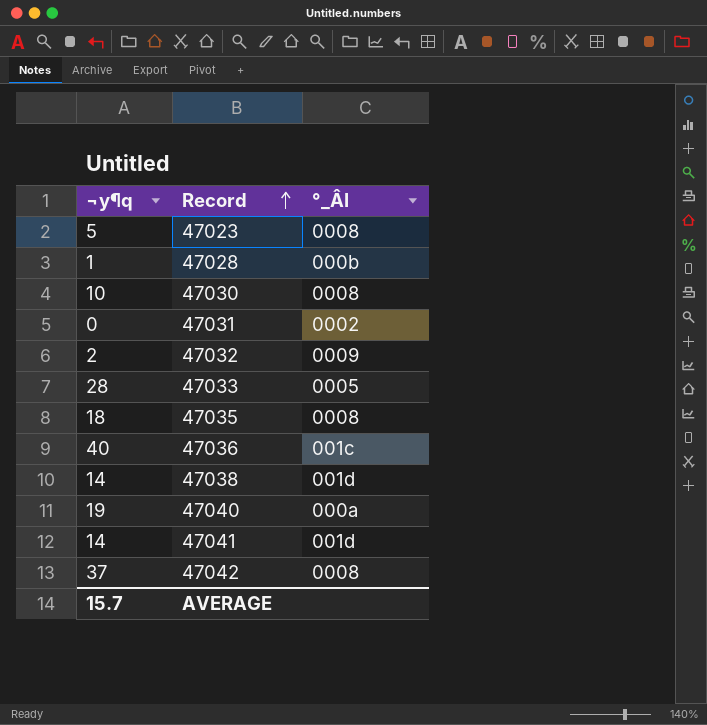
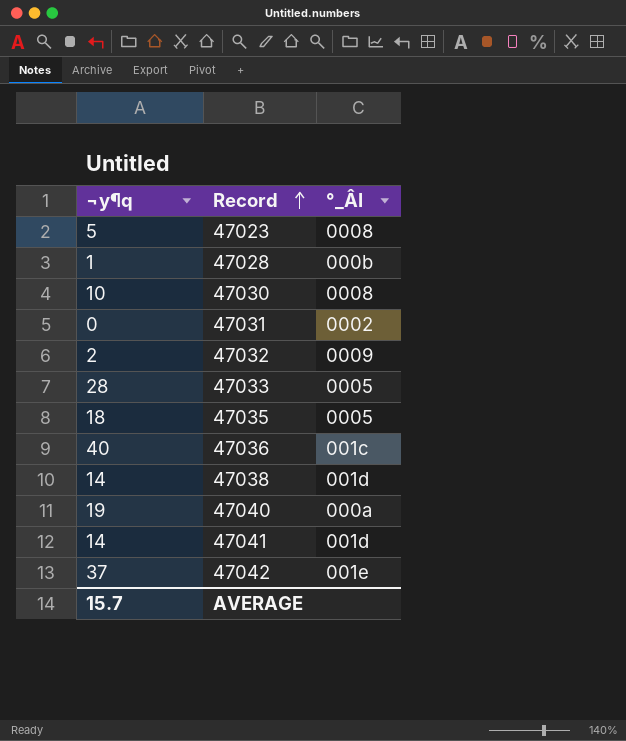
47035 | °_ÂI: 0008 -> 0005
47042 | °_ÂI: 0008 -> 001e

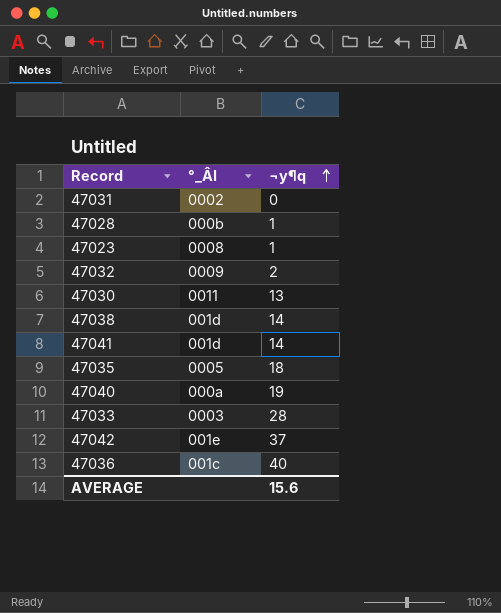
row order: Record ascending -> ¬y¶q ascending
column ¬y¶q | position: 1 -> 3
47023 | ¬y¶q: 5 -> 1
47030 | °_ÂI: 0008 -> 0011
47030 | ¬y¶q: 10 -> 13
47033 | °_ÂI: 0005 -> 0003
AVERAGE | ¬y¶q: 15.7 -> 15.6

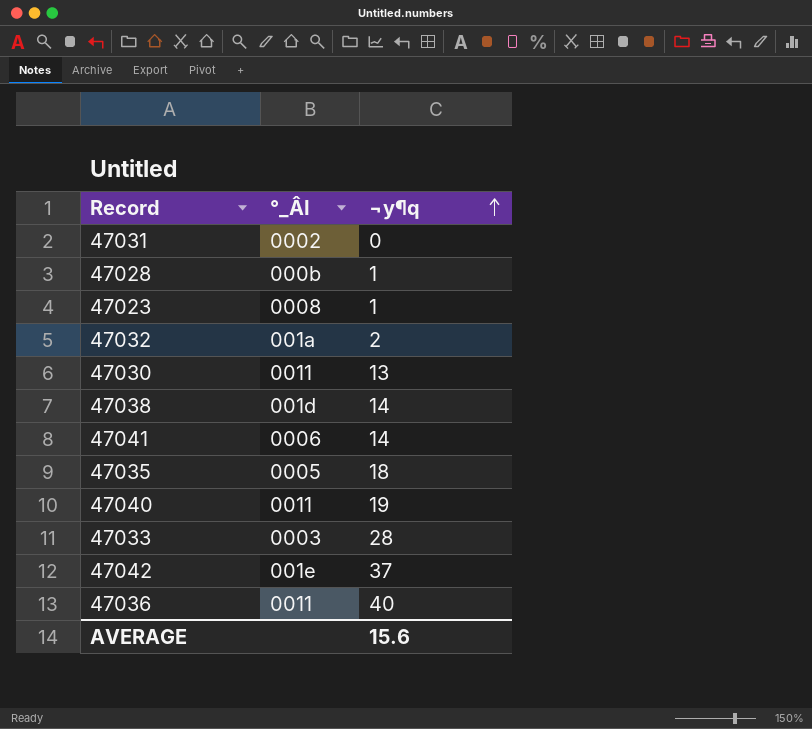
47032 | °_ÂI: 0009 -> 001a
47041 | °_ÂI: 001d -> 0006
47040 | °_ÂI: 000a -> 0011
47036 | °_ÂI: 001c -> 0011

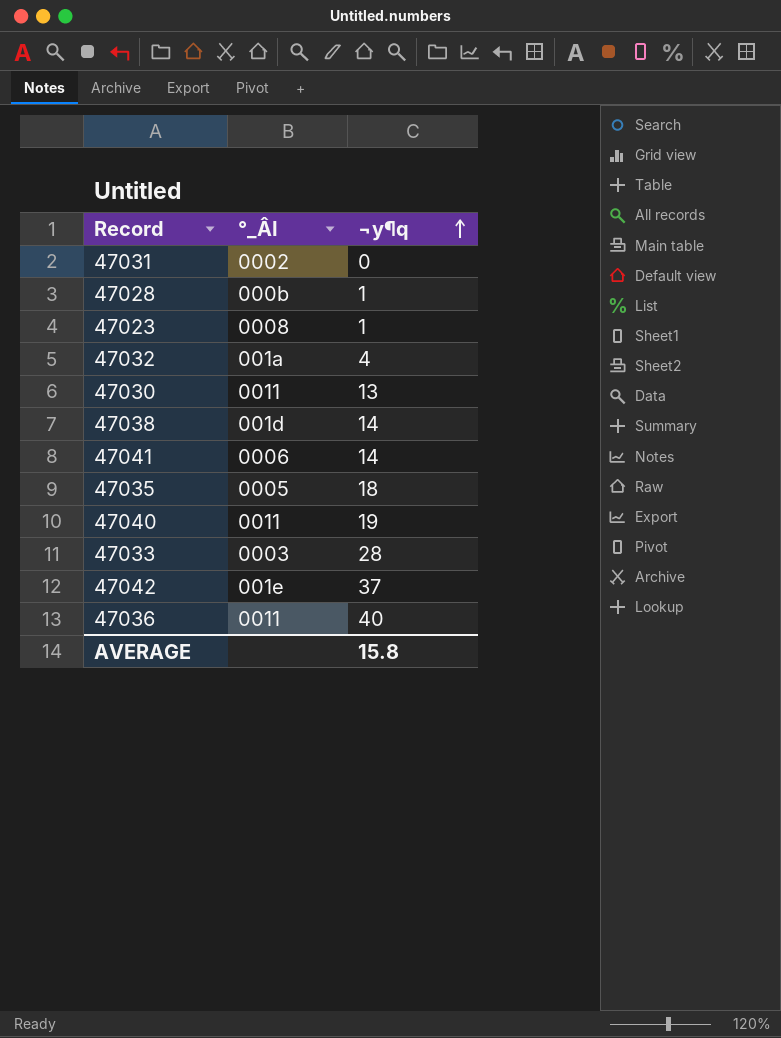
47032 | ¬y¶q: 2 -> 4
AVERAGE | ¬y¶q: 15.6 -> 15.8

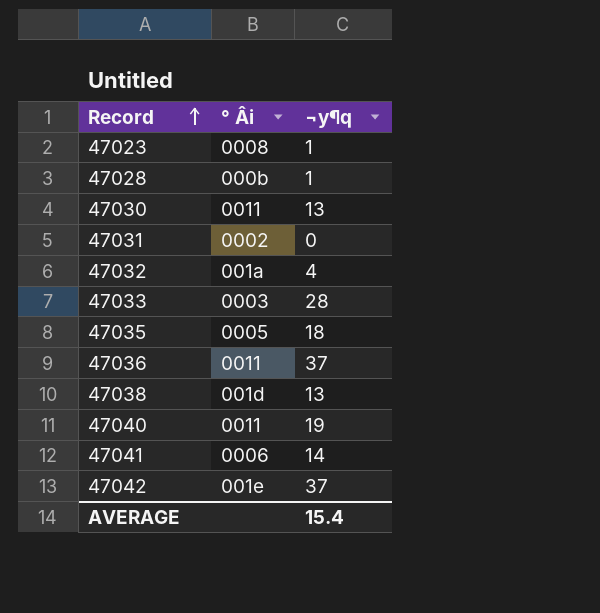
row order: ¬y¶q ascending -> Record ascending
column name: °_ÂI -> ° Âi
47036 | ¬y¶q: 40 -> 37
47038 | ¬y¶q: 14 -> 13
AVERAGE | ¬y¶q: 15.8 -> 15.4

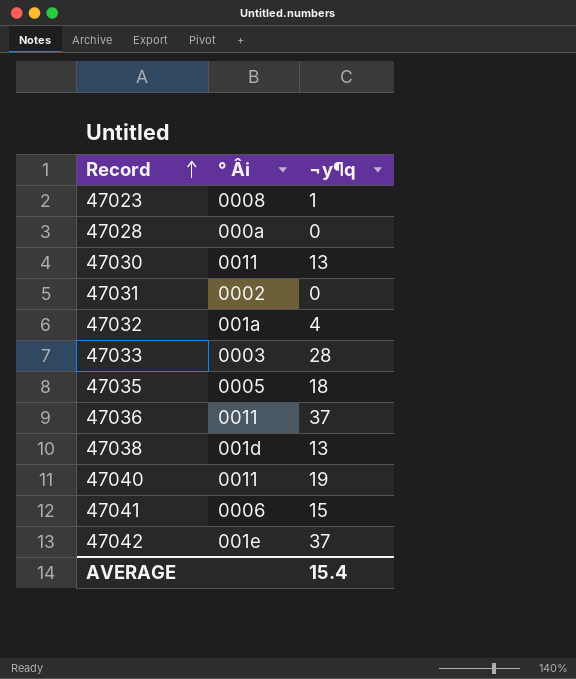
47028 | ° Âi: 000b -> 000a
47028 | ¬y¶q: 1 -> 0
47041 | ¬y¶q: 14 -> 15

